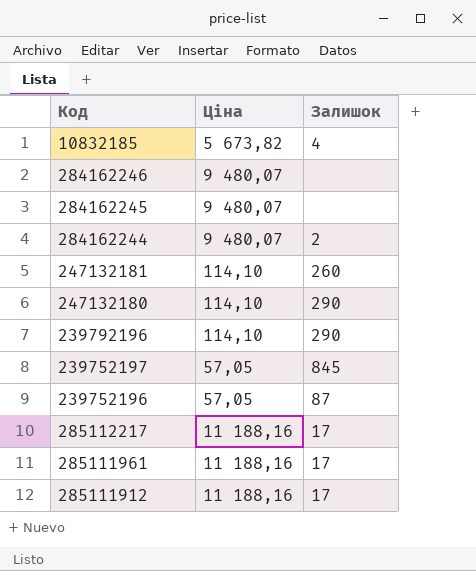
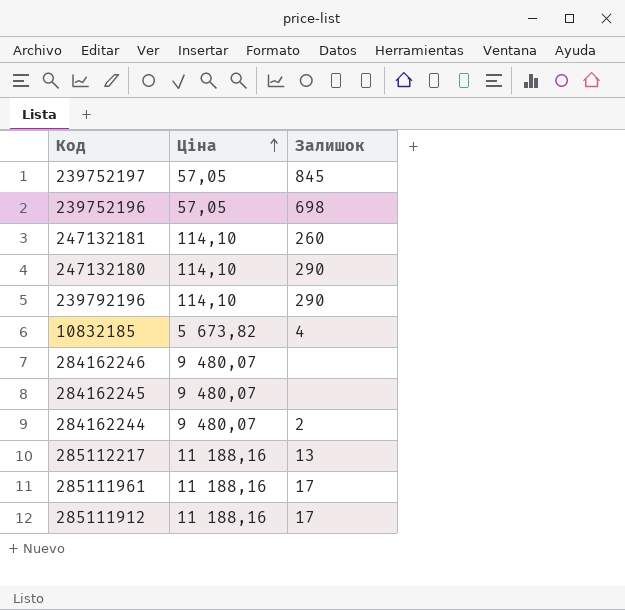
row order: none -> Ціна ascending
239752196 | Залишок: 87 -> 698
285112217 | Залишок: 17 -> 13

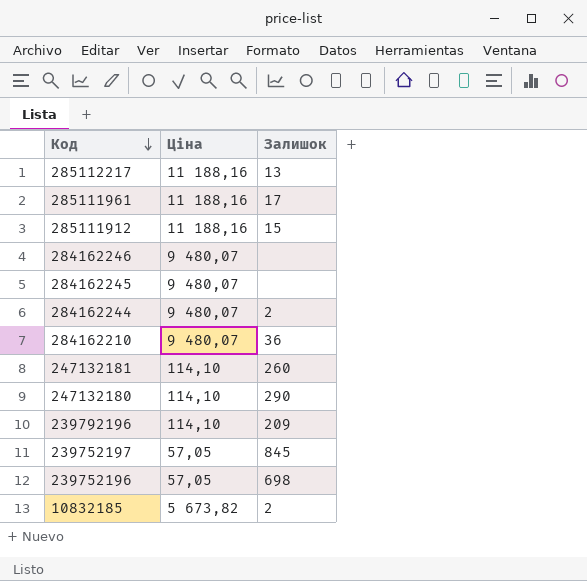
row order: Ціна ascending -> Код descending
285111912 | Залишок: 17 -> 15
row 284162210: none -> 9 480,07 | 36
239792196 | Залишок: 290 -> 209
10832185 | Залишок: 4 -> 2

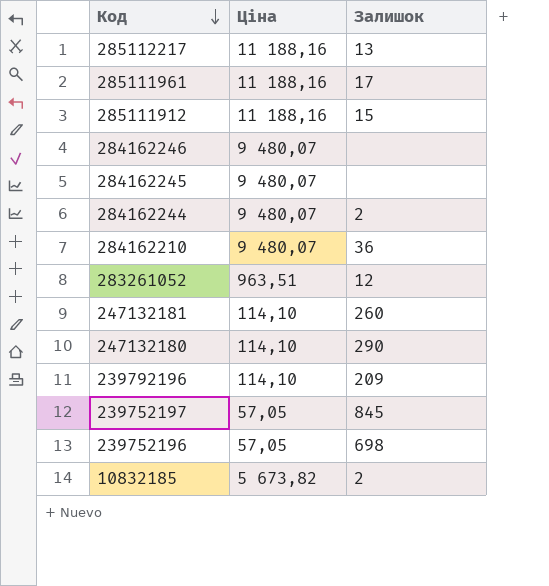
row 283261052: none -> 963,51 | 12

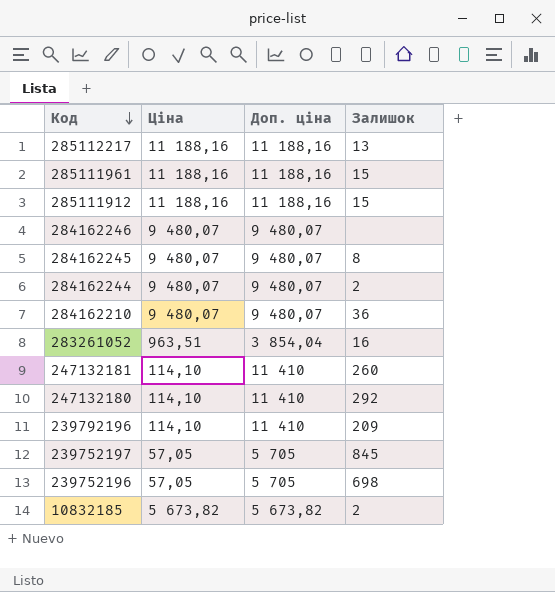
column Доп. ціна | position: none -> 3
285111961 | Залишок: 17 -> 15
284162245 | Залишок: none -> 8
283261052 | Залишок: 12 -> 16
247132180 | Залишок: 290 -> 292

